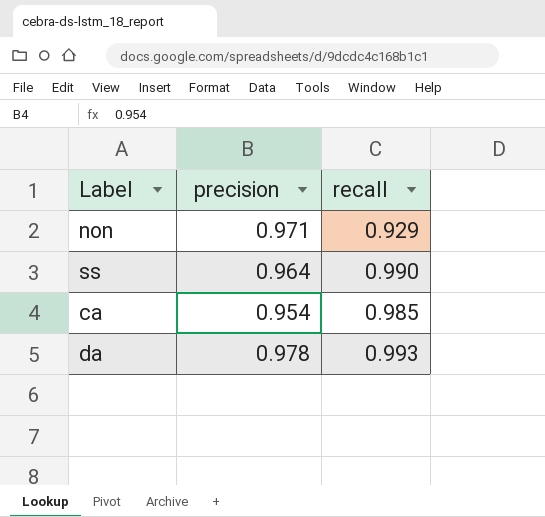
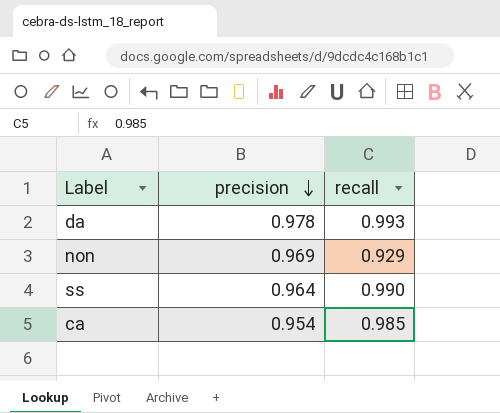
row order: none -> precision descending
non | precision: 0.971 -> 0.969

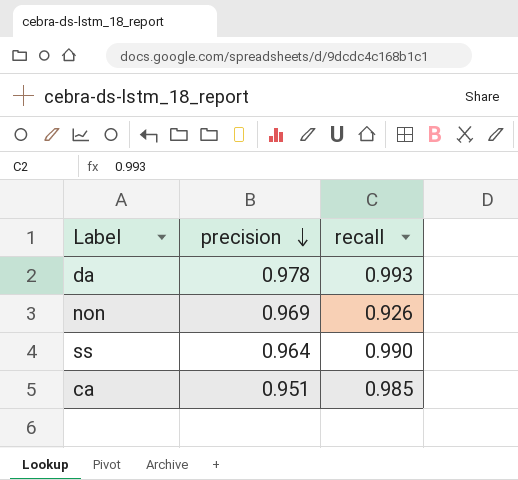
non | recall: 0.929 -> 0.926
ca | precision: 0.954 -> 0.951

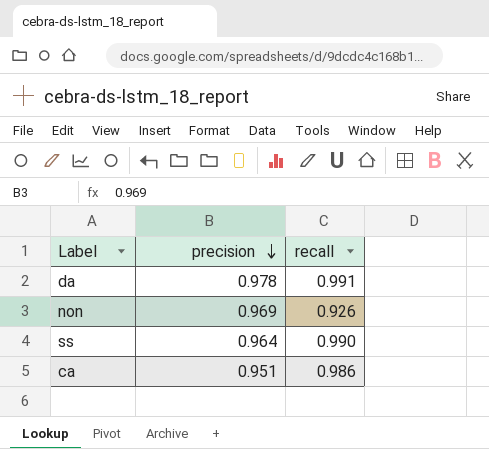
da | recall: 0.993 -> 0.991
ca | recall: 0.985 -> 0.986

